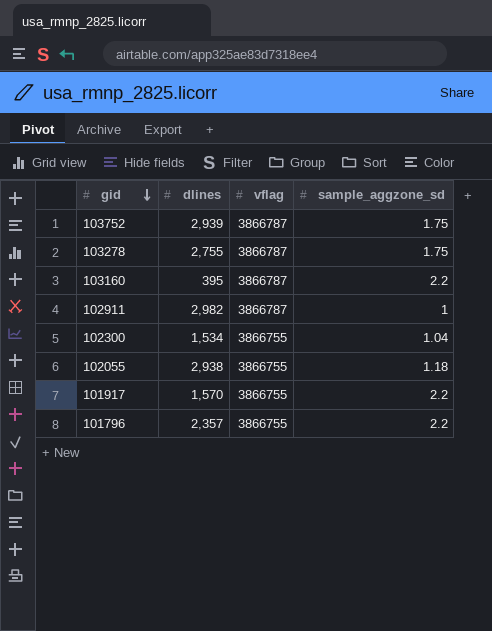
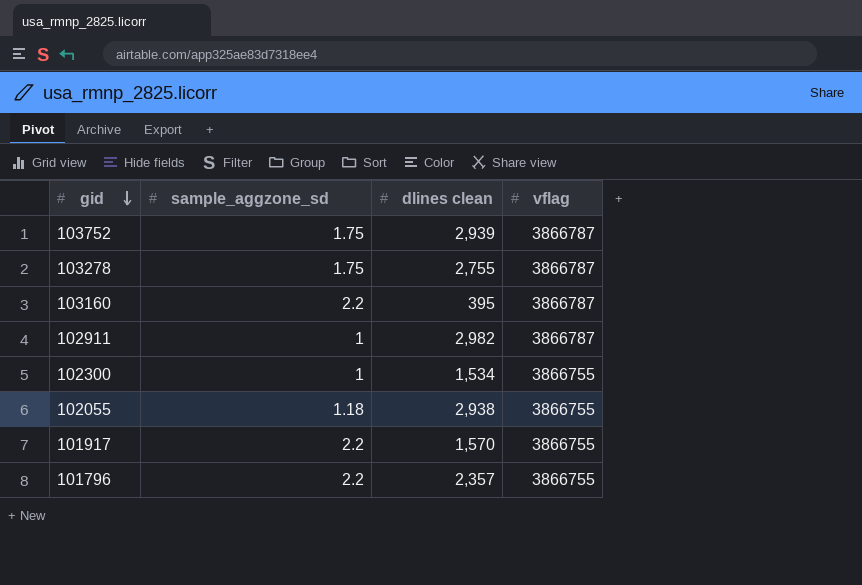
column sample_aggzone_sd | position: 4 -> 2
column name: dlines -> dlines clean
102300 | sample_aggzone_sd: 1.04 -> 1

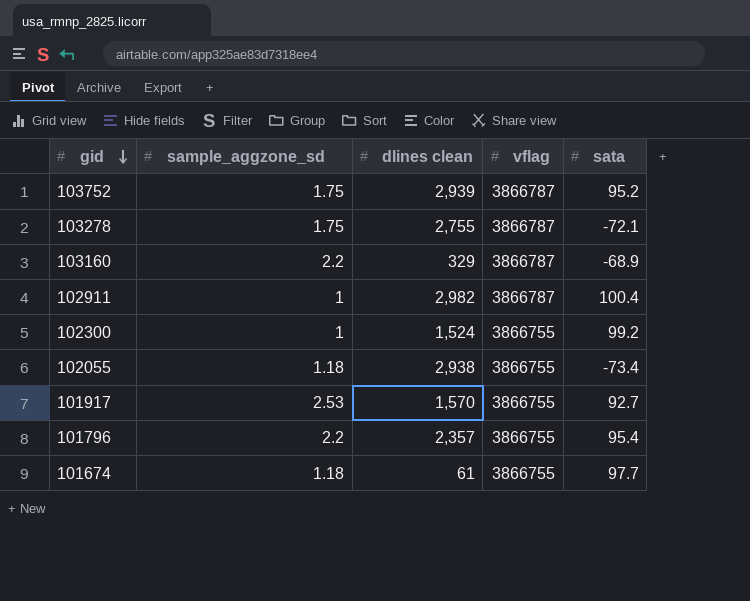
column sata | position: none -> 5
103160 | dlines clean: 395 -> 329
102300 | dlines clean: 1,534 -> 1,524
101917 | sample_aggzone_sd: 2.2 -> 2.53
row 101674: none -> 1.18 | 61 | 3866755 | 97.7

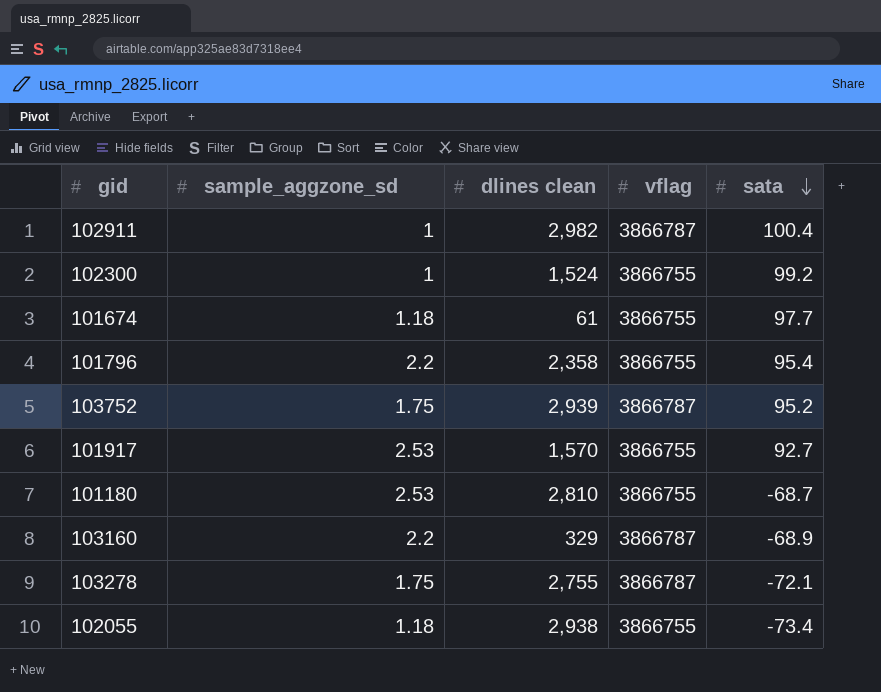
row order: gid descending -> sata descending
101796 | dlines clean: 2,357 -> 2,358
row 101180: none -> 2.53 | 2,810 | 3866755 | -68.7

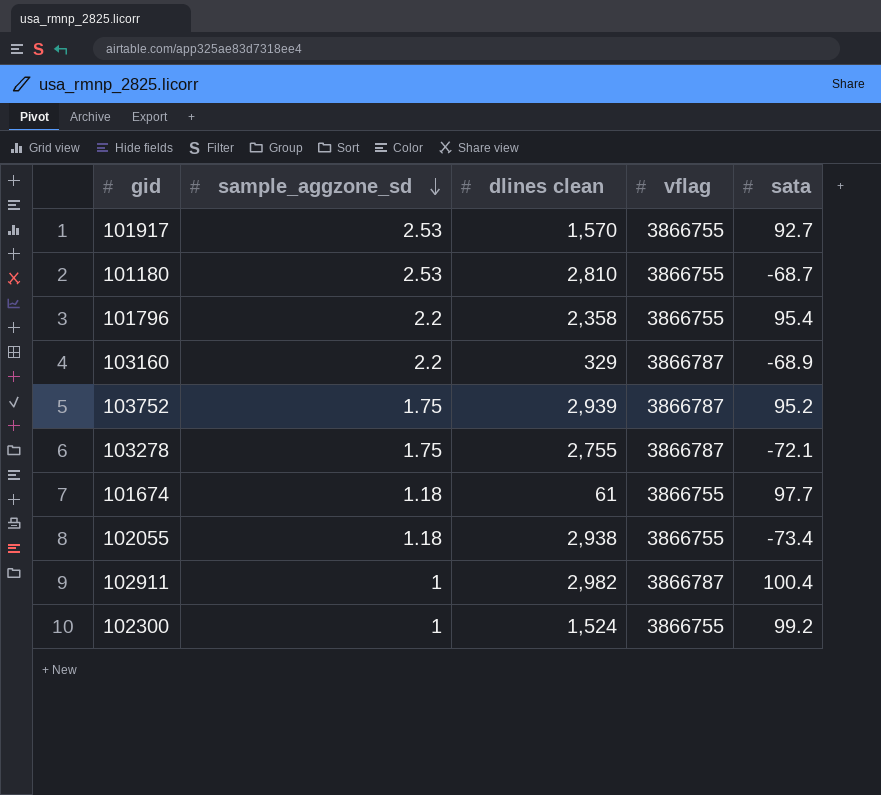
row order: sata descending -> sample_aggzone_sd descending

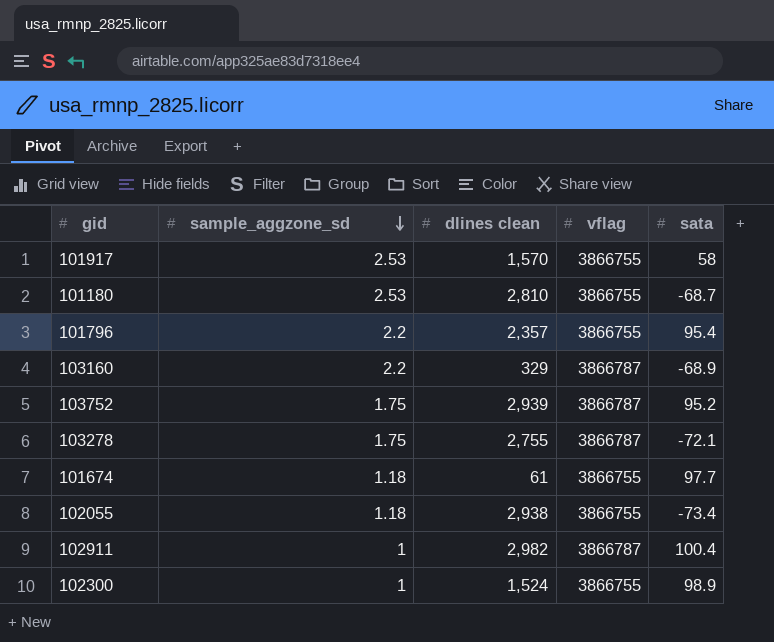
101917 | sata: 92.7 -> 58
101796 | dlines clean: 2,358 -> 2,357
102300 | sata: 99.2 -> 98.9

